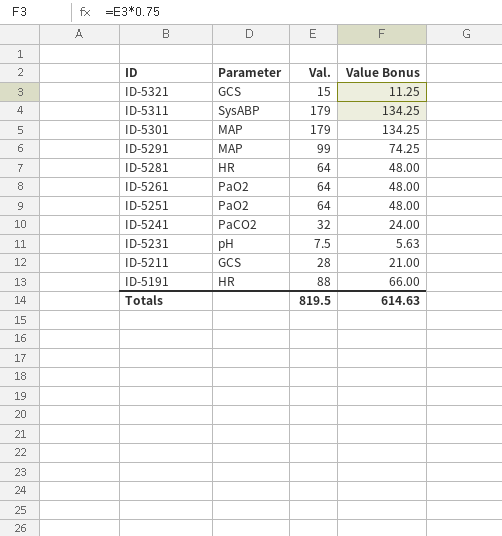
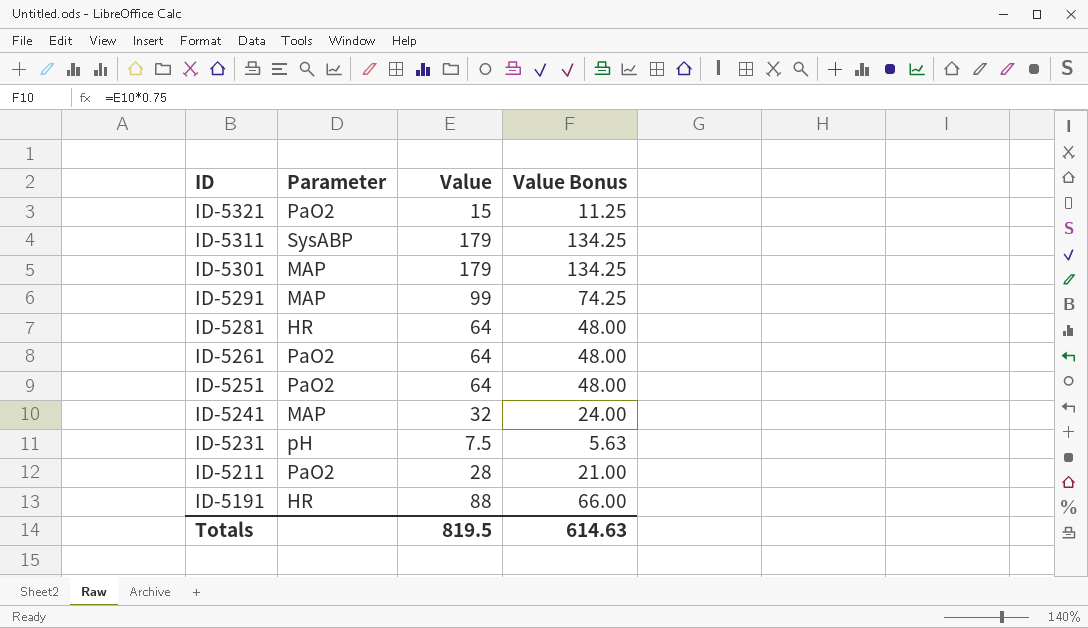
column name: Val. -> Value
ID-5321 | Parameter: GCS -> PaO2
ID-5241 | Parameter: PaCO2 -> MAP
ID-5211 | Parameter: GCS -> PaO2

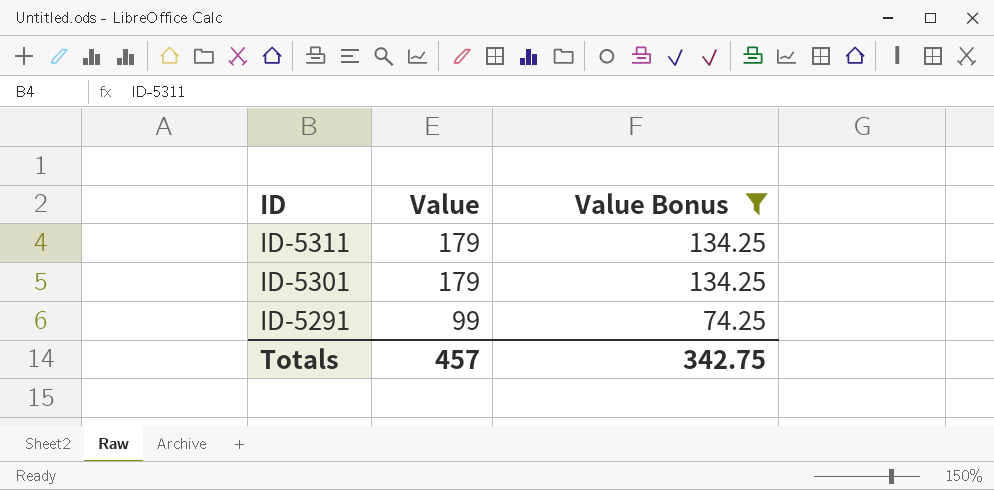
filter: none -> Value Bonus >= 74.25
column Parameter | position: 2 -> none
Totals | Value: 819.5 -> 457
Totals | Value Bonus: 614.63 -> 342.75

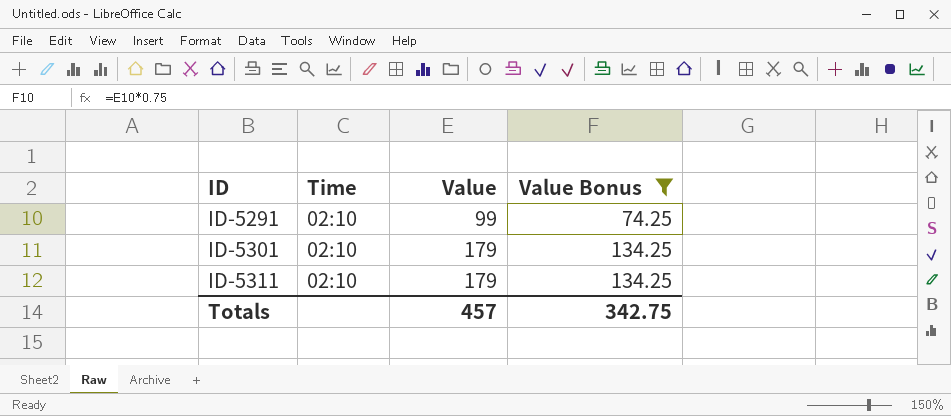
row order: ID descending -> ID ascending
column Time | position: none -> 2

